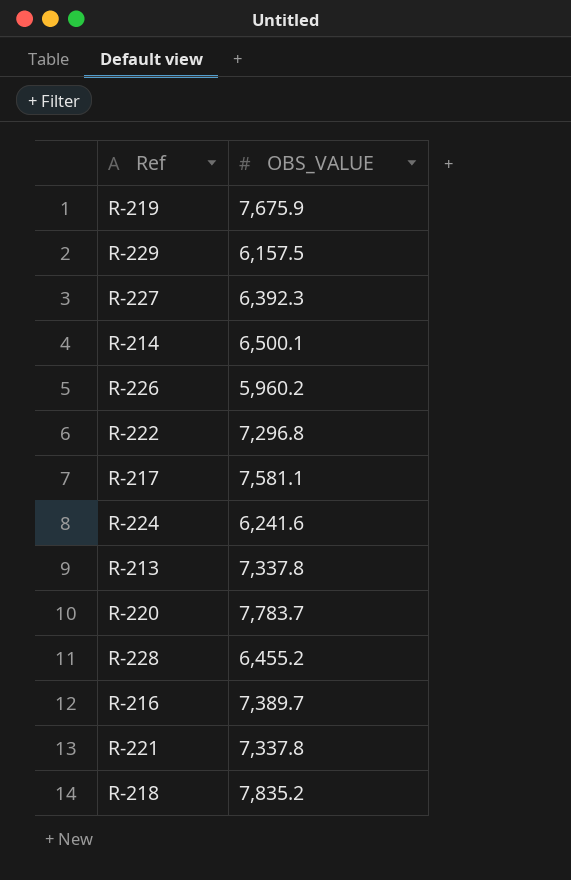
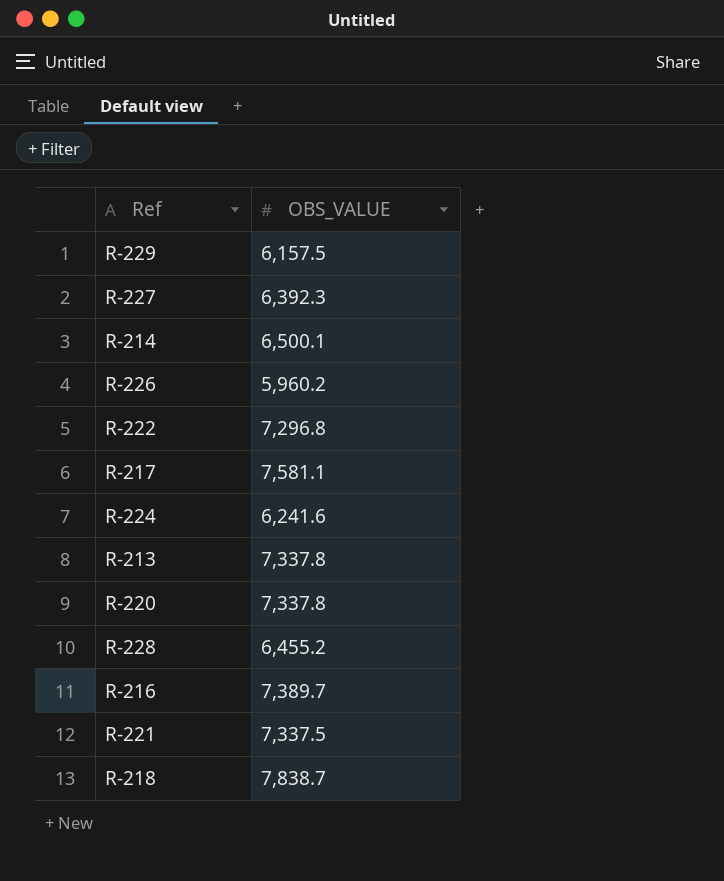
row R-219: 7,675.9 -> none
R-220 | OBS_VALUE: 7,783.7 -> 7,337.8
R-221 | OBS_VALUE: 7,337.8 -> 7,337.5
R-218 | OBS_VALUE: 7,835.2 -> 7,838.7

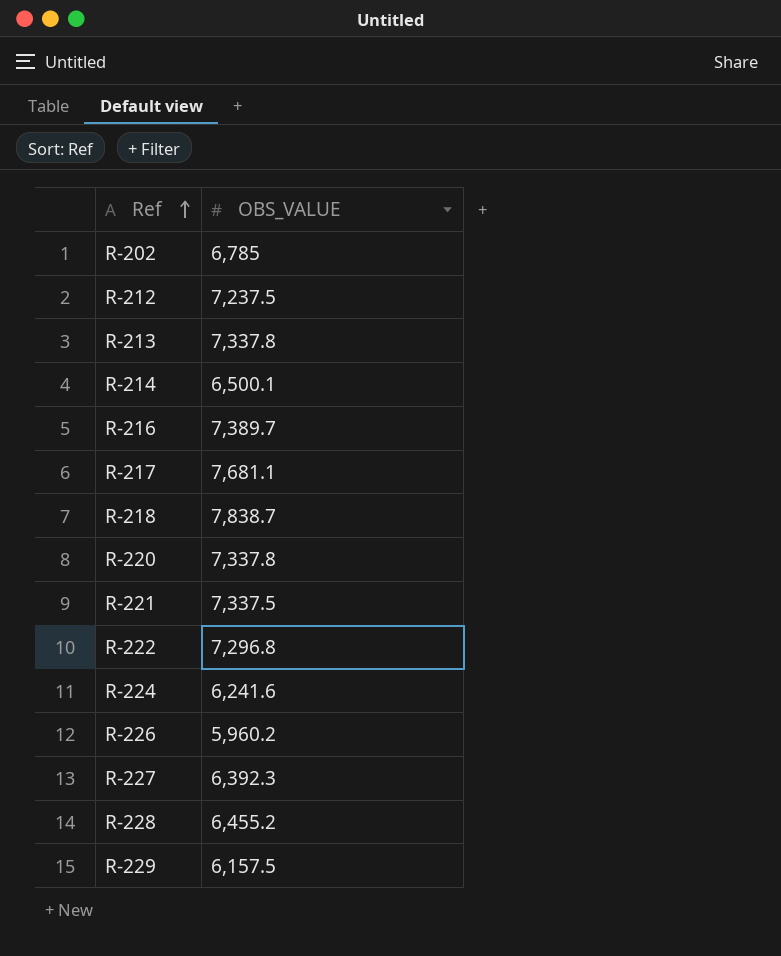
row order: none -> Ref ascending
row R-202: none -> 6,785
row R-212: none -> 7,237.5
R-217 | OBS_VALUE: 7,581.1 -> 7,681.1

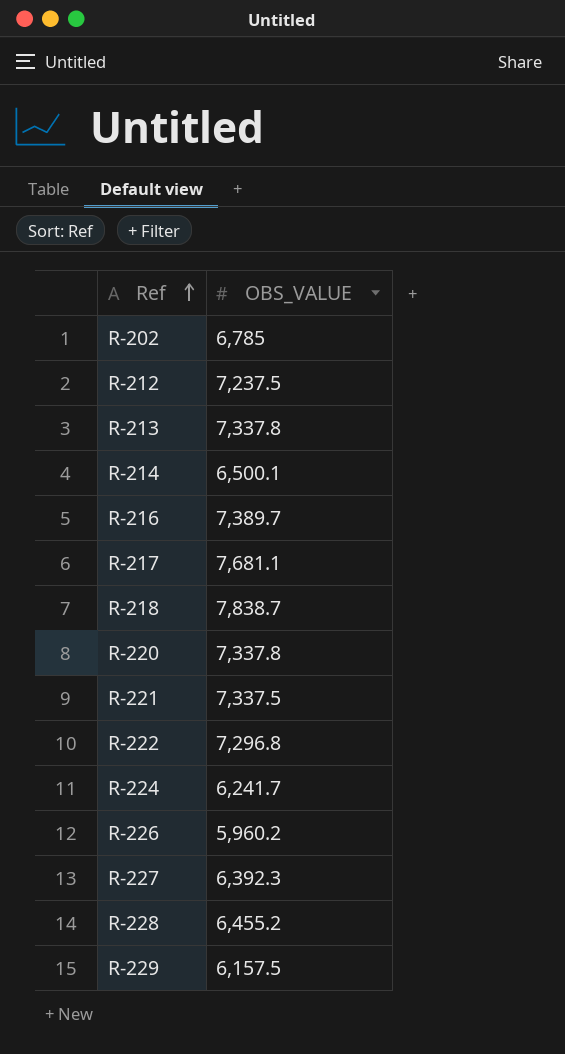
R-224 | OBS_VALUE: 6,241.6 -> 6,241.7

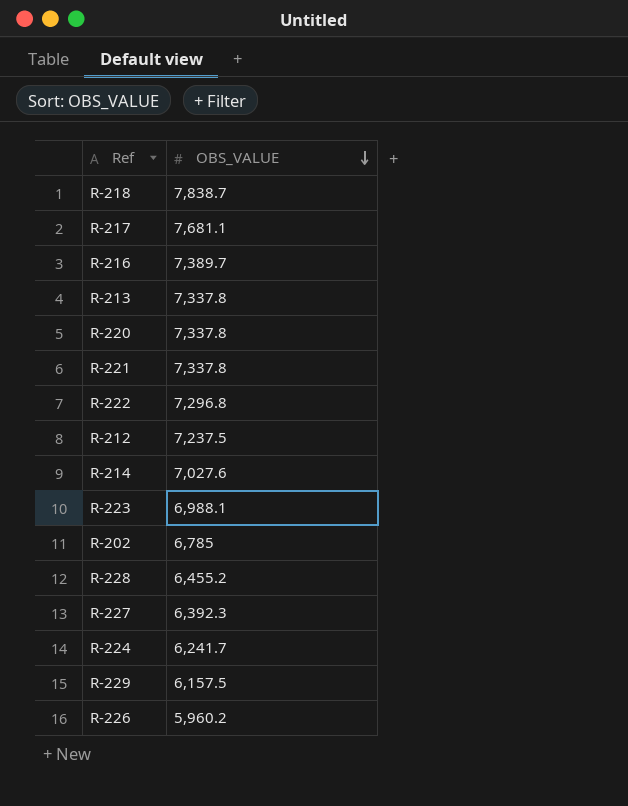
row order: Ref ascending -> OBS_VALUE descending
R-221 | OBS_VALUE: 7,337.5 -> 7,337.8
R-214 | OBS_VALUE: 6,500.1 -> 7,027.6
row R-223: none -> 6,988.1

